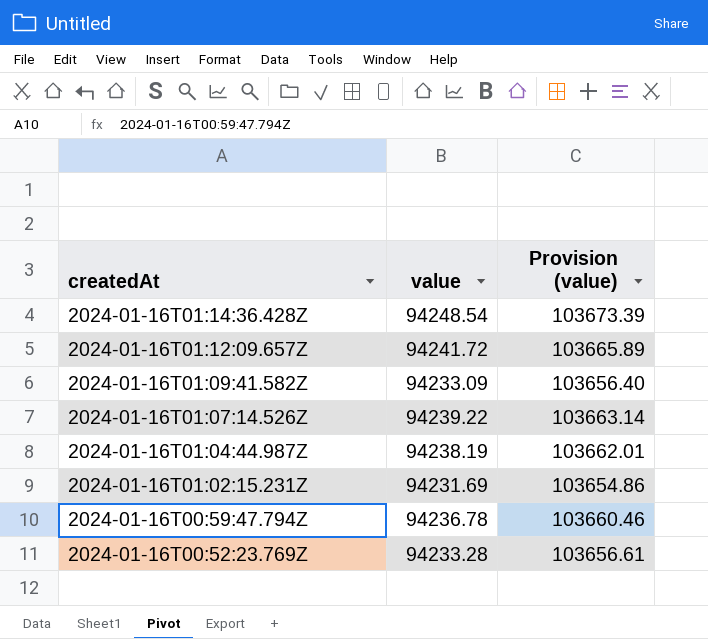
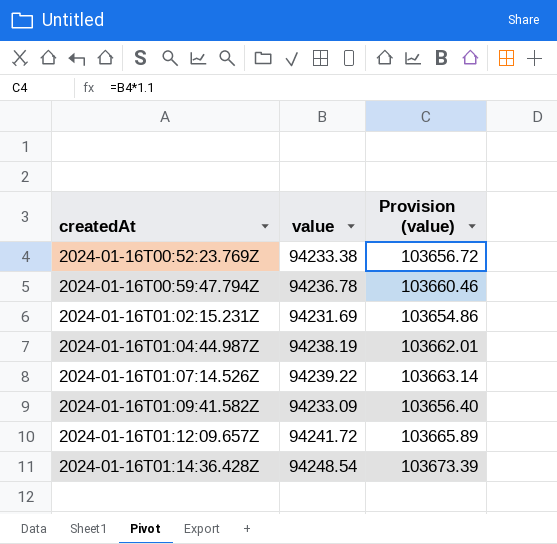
row order: createdAt descending -> createdAt ascending
2024-01-16T00:52:23.769Z | value: 94233.28 -> 94233.38
2024-01-16T00:52:23.769Z | Provision (value): 103656.61 -> 103656.72

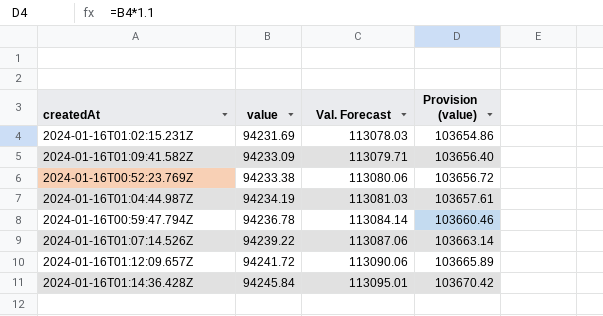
row order: createdAt ascending -> value ascending
column Val. Forecast | formula: none -> [value] * 1.2
2024-01-16T01:04:44.987Z | value: 94238.19 -> 94234.19
2024-01-16T01:04:44.987Z | Provision (value): 103662.01 -> 103657.61
2024-01-16T01:14:36.428Z | value: 94248.54 -> 94245.84
2024-01-16T01:14:36.428Z | Provision (value): 103673.39 -> 103670.42

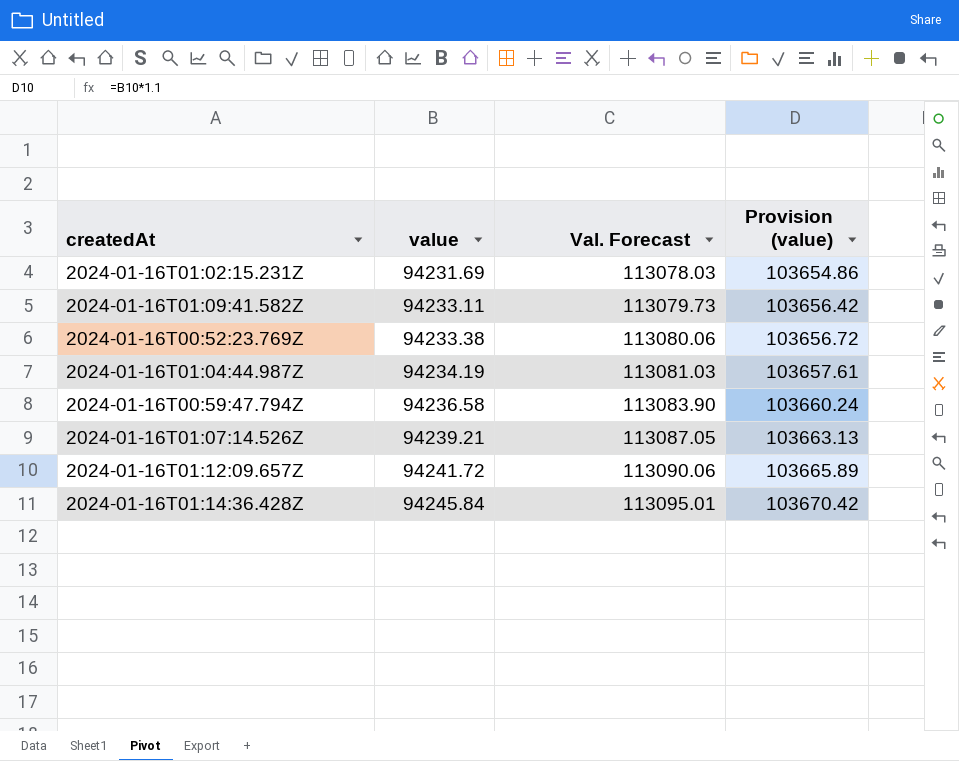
2024-01-16T01:09:41.582Z | value: 94233.09 -> 94233.11
2024-01-16T01:09:41.582Z | Val. Forecast: 113079.71 -> 113079.73
2024-01-16T01:09:41.582Z | Provision (value): 103656.40 -> 103656.42
2024-01-16T00:59:47.794Z | value: 94236.78 -> 94236.58
2024-01-16T00:59:47.794Z | Val. Forecast: 113084.14 -> 113083.90
2024-01-16T00:59:47.794Z | Provision (value): 103660.46 -> 103660.24
2024-01-16T01:07:14.526Z | value: 94239.22 -> 94239.21
2024-01-16T01:07:14.526Z | Val. Forecast: 113087.06 -> 113087.05
2024-01-16T01:07:14.526Z | Provision (value): 103663.14 -> 103663.13

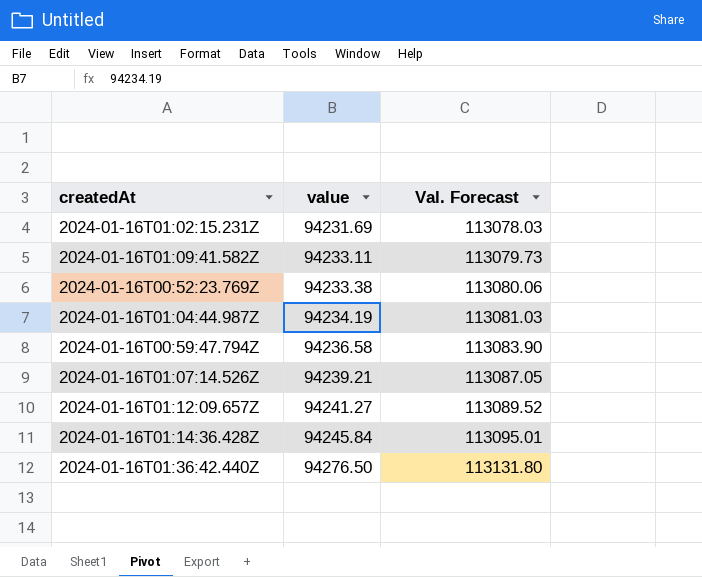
column Provision (value) | formula: [value] * 1.1 -> none
2024-01-16T01:12:09.657Z | value: 94241.72 -> 94241.27
2024-01-16T01:12:09.657Z | Val. Forecast: 113090.06 -> 113089.52
row 2024-01-16T01:36:42.440Z: none -> 94276.50 | 113131.80

